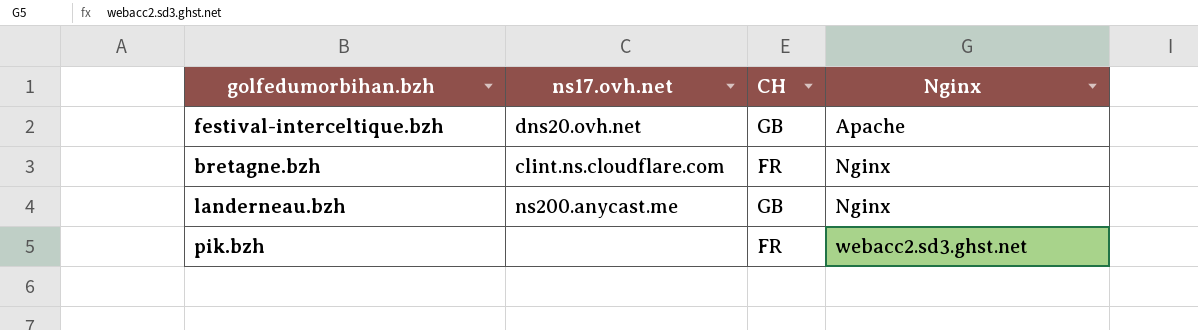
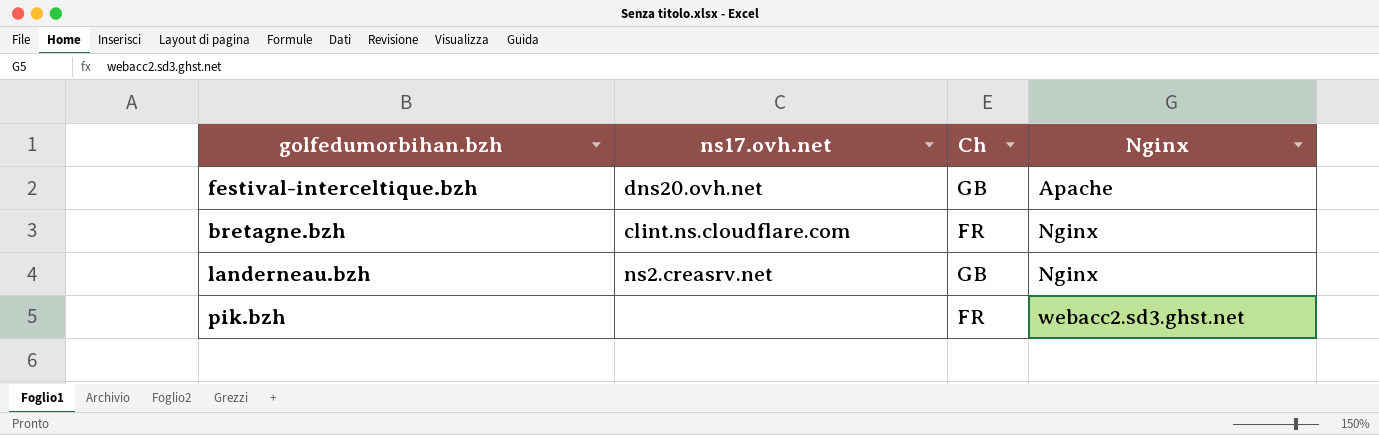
column name: CH -> Ch
landerneau.bzh | ns17.ovh.net: ns200.anycast.me -> ns2.creasrv.net

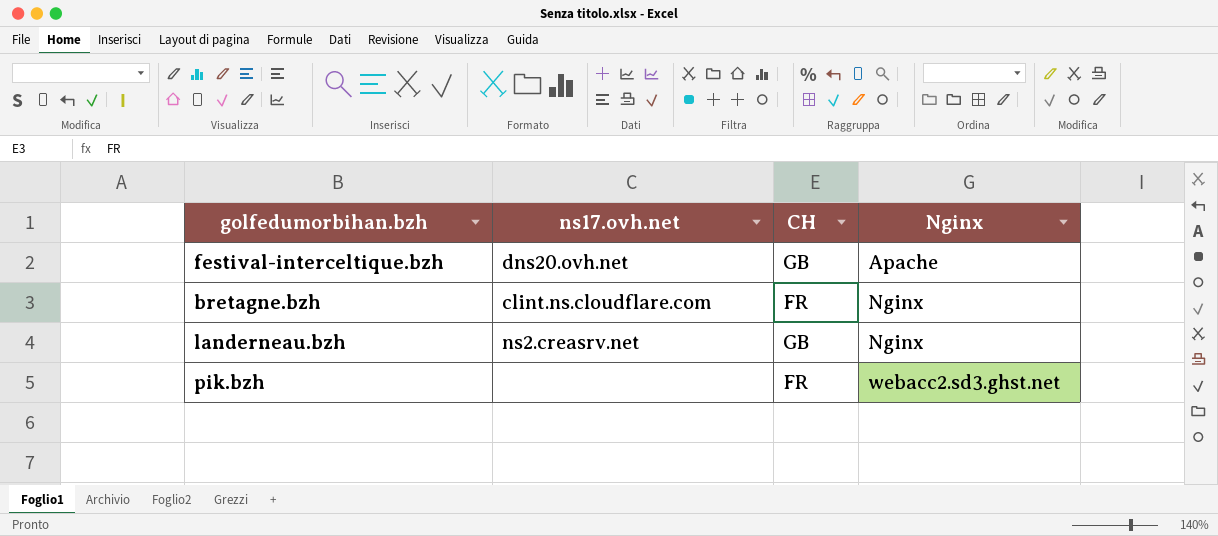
column name: Ch -> CH

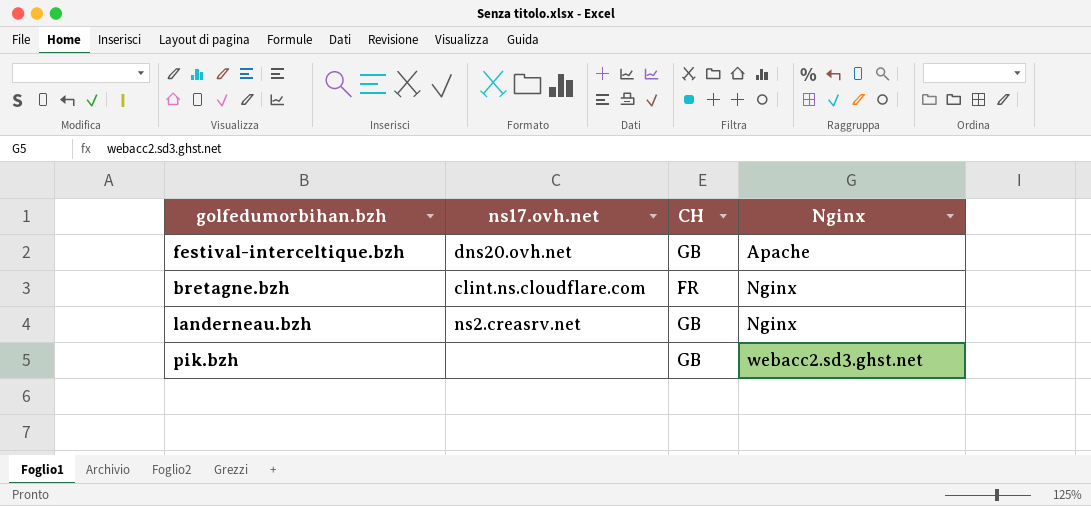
pik.bzh | CH: FR -> GB

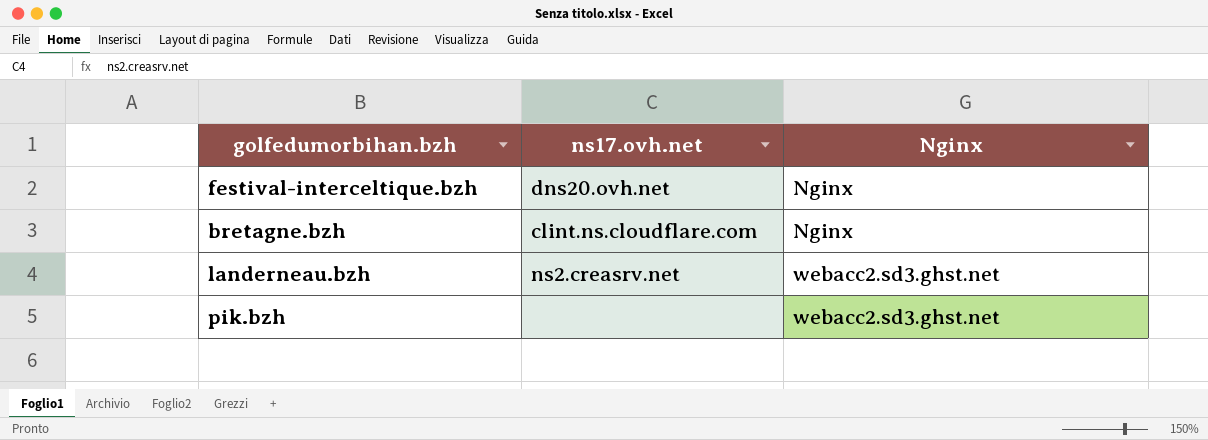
column CH | position: 3 -> none
festival-interceltique.bzh | Nginx: Apache -> Nginx
landerneau.bzh | Nginx: Nginx -> webacc2.sd3.ghst.net

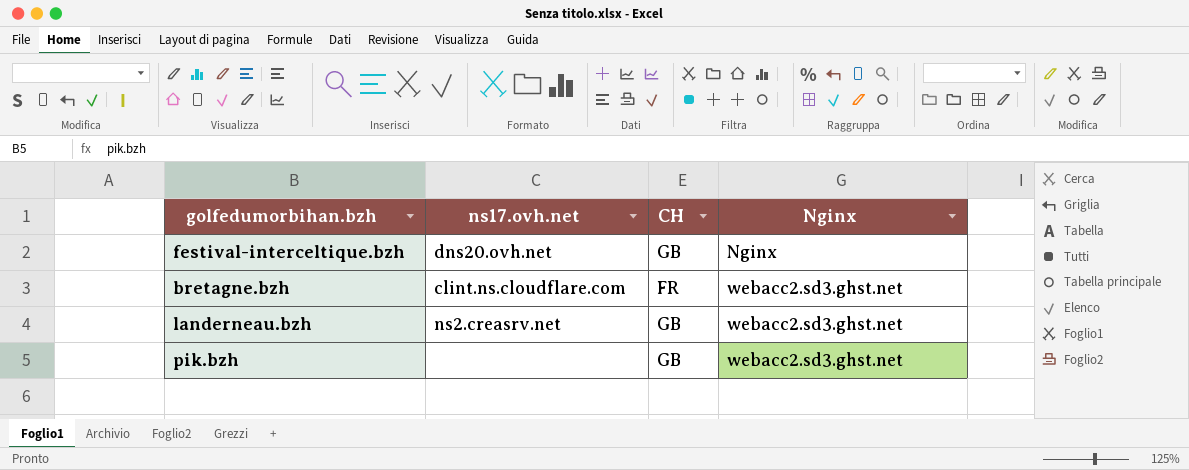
column CH | position: none -> 3
bretagne.bzh | Nginx: Nginx -> webacc2.sd3.ghst.net

